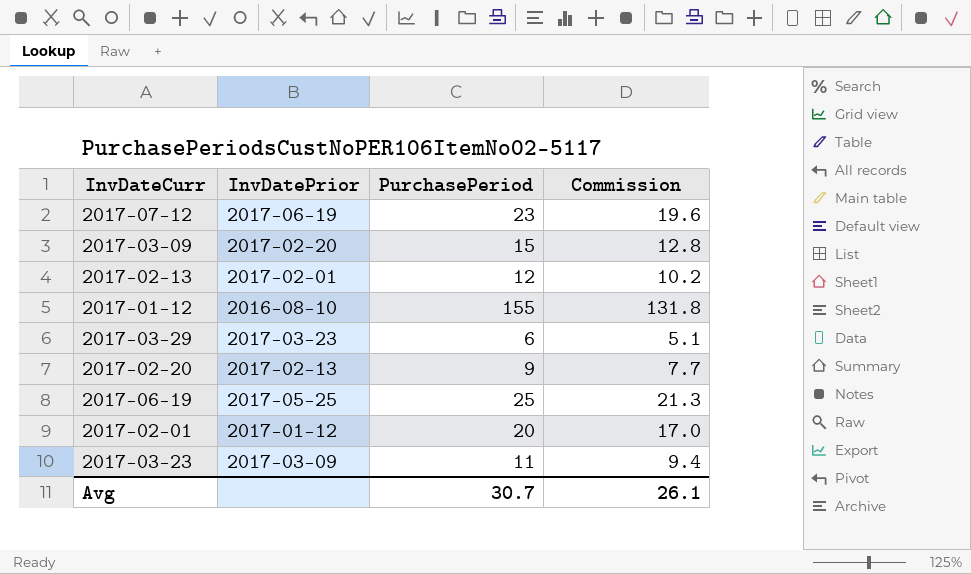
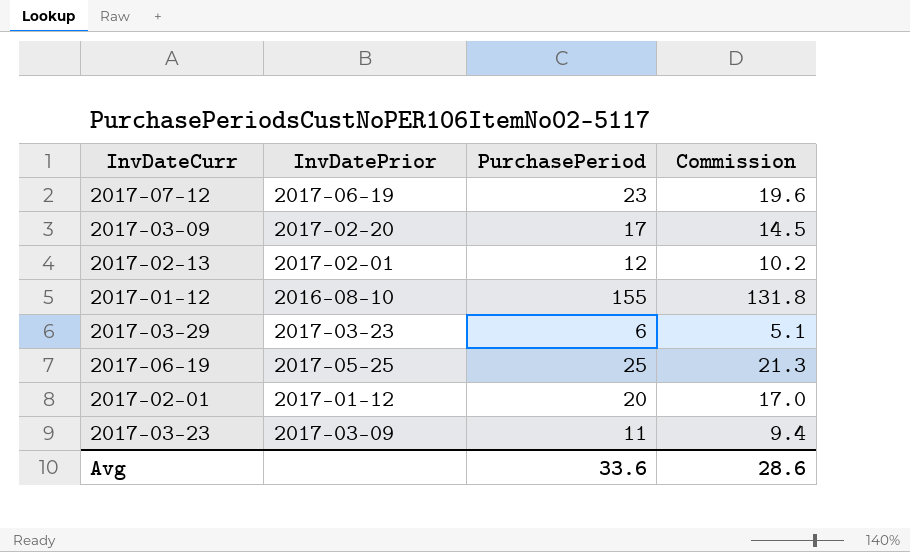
row 2017-02-20: 2017-02-13 | 9 | 7.7 -> none
2017-03-09 | PurchasePeriod: 15 -> 17
2017-03-09 | Commission: 12.8 -> 14.5
Avg | PurchasePeriod: 30.7 -> 33.6
Avg | Commission: 26.1 -> 28.6

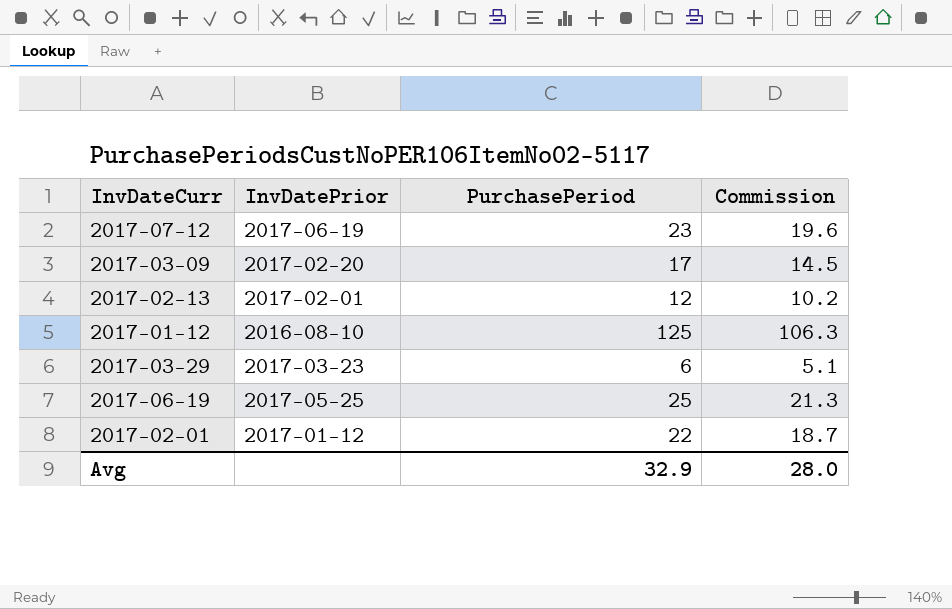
row 2017-03-23: 2017-03-09 | 11 | 9.4 -> none
2017-01-12 | PurchasePeriod: 155 -> 125
2017-01-12 | Commission: 131.8 -> 106.3
2017-02-01 | PurchasePeriod: 20 -> 22
2017-02-01 | Commission: 17.0 -> 18.7
Avg | PurchasePeriod: 33.6 -> 32.9
Avg | Commission: 28.6 -> 28.0

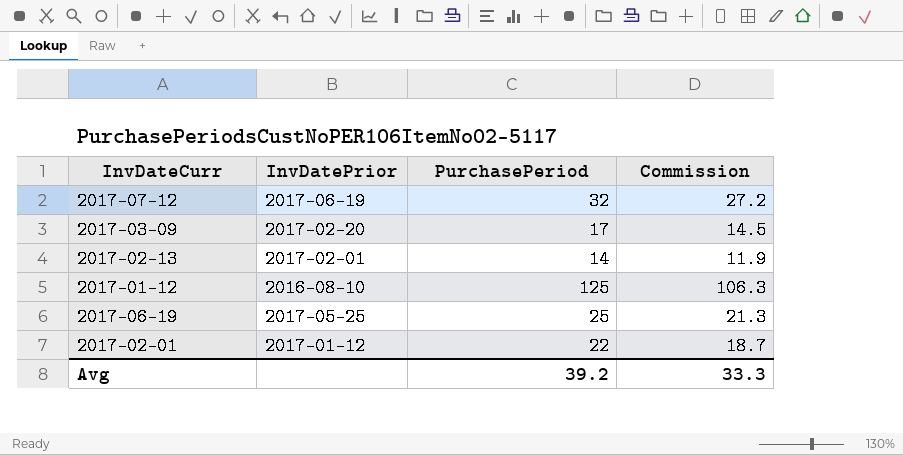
row 2017-03-29: 2017-03-23 | 6 | 5.1 -> none
2017-07-12 | PurchasePeriod: 23 -> 32
2017-07-12 | Commission: 19.6 -> 27.2
2017-02-13 | PurchasePeriod: 12 -> 14
2017-02-13 | Commission: 10.2 -> 11.9
Avg | PurchasePeriod: 32.9 -> 39.2
Avg | Commission: 28.0 -> 33.3

